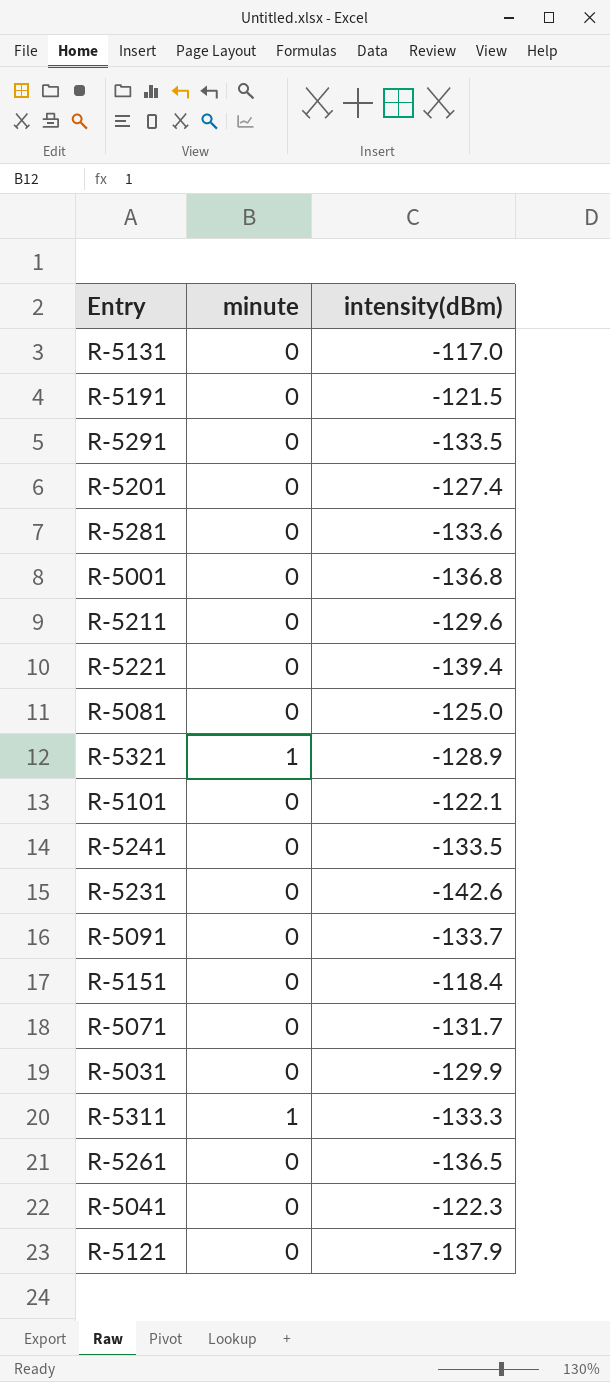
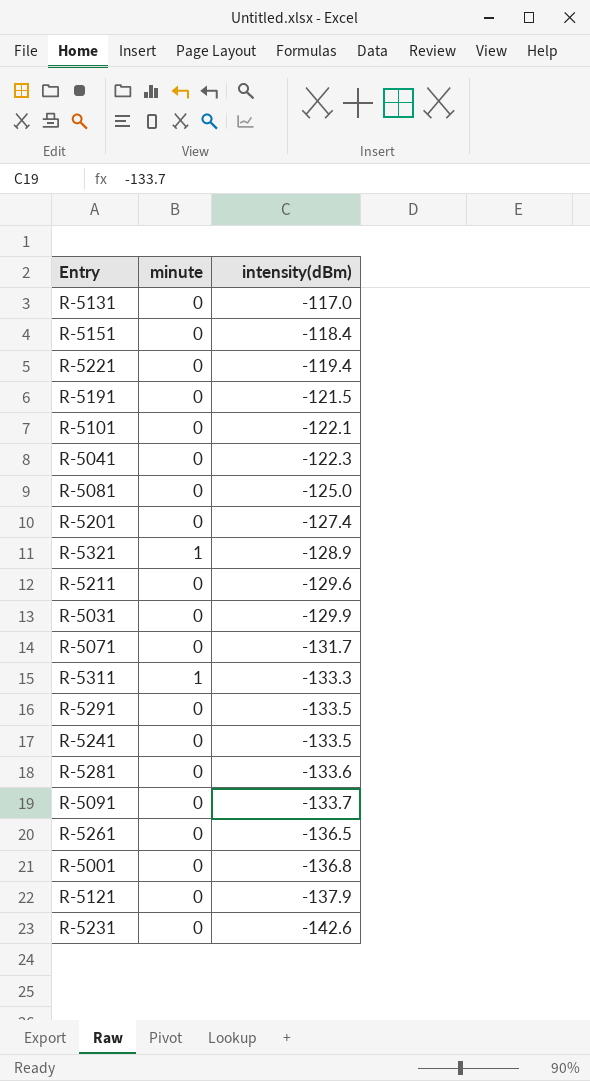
row order: none -> intensity(dBm) descending
R-5221 | intensity(dBm): -139.4 -> -119.4

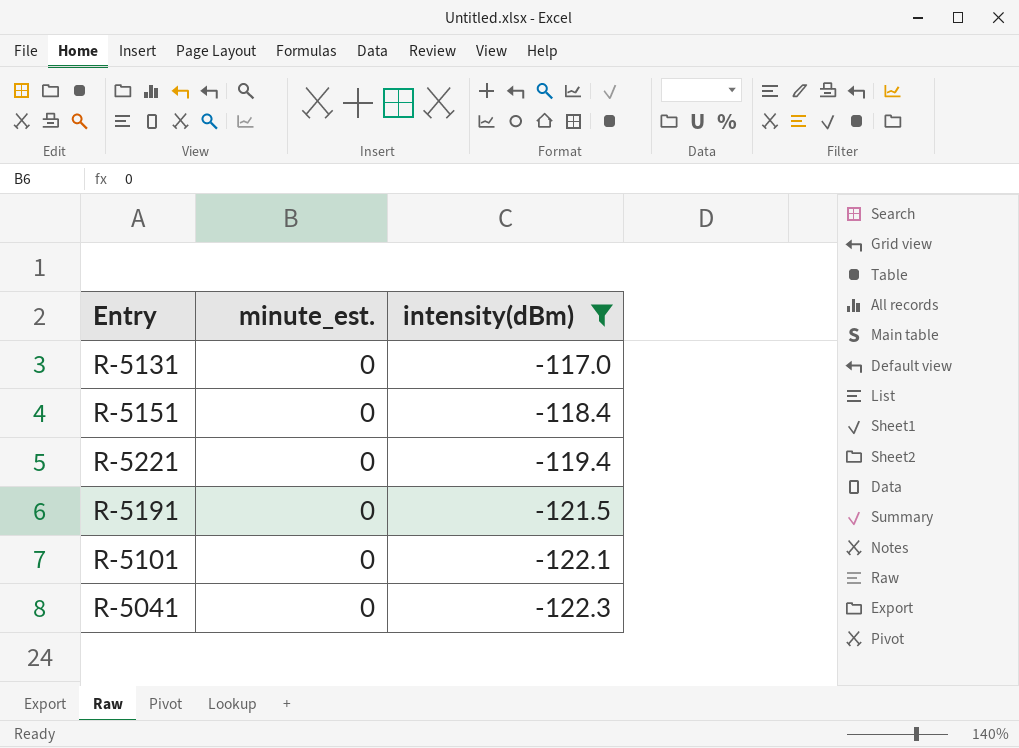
filter: none -> intensity(dBm) >= -122.3
column name: minute -> minute_est.

